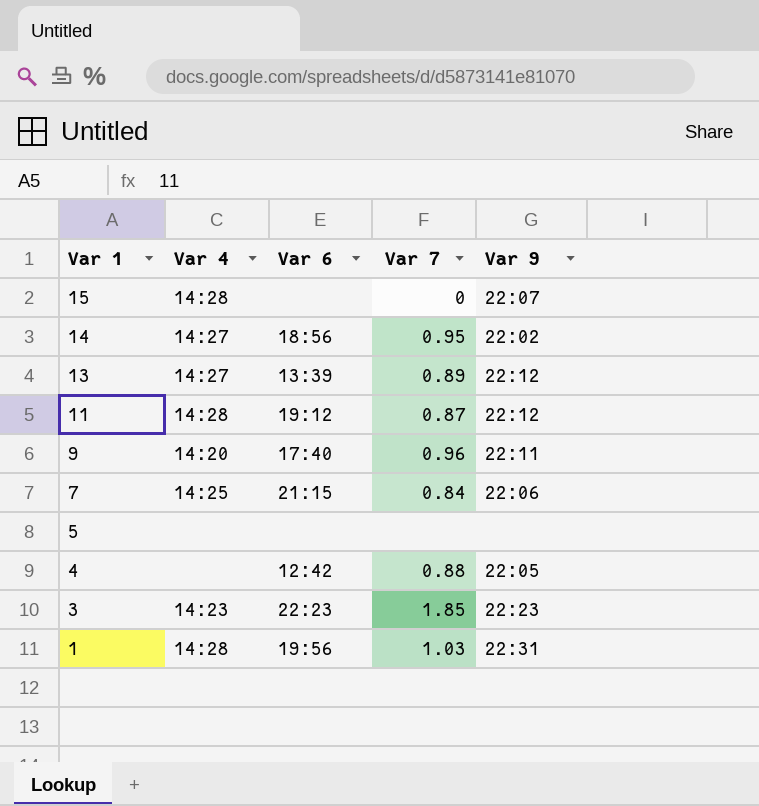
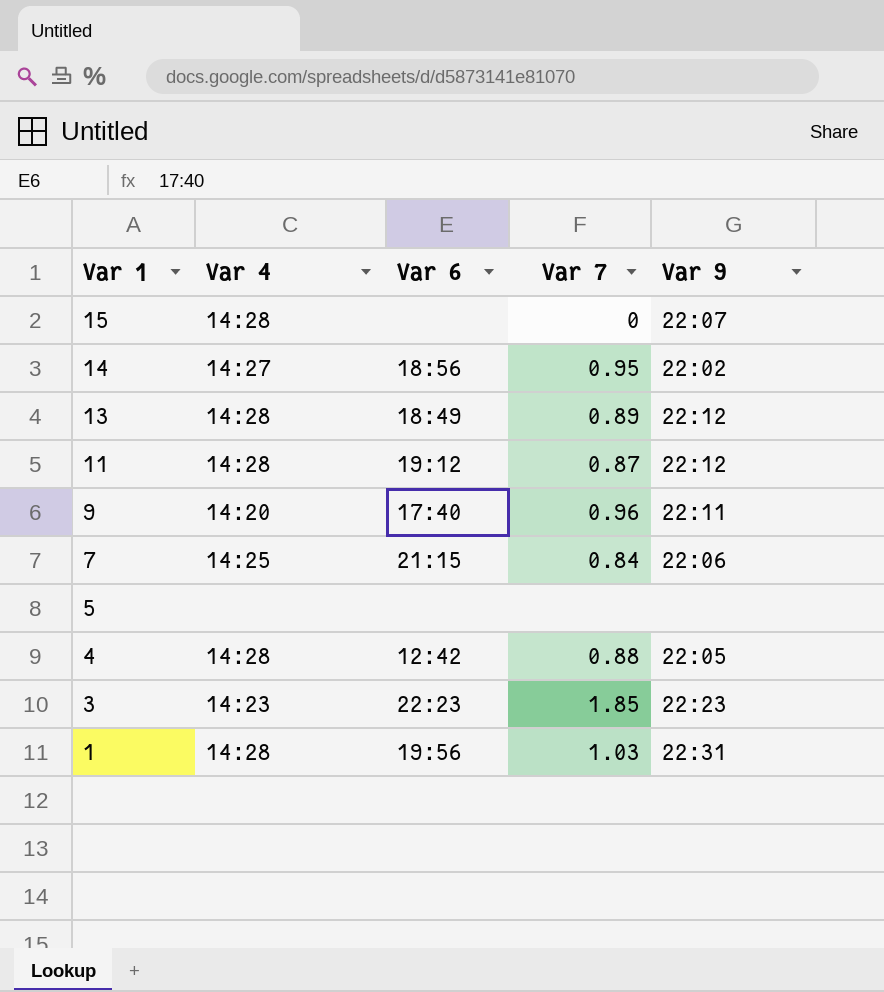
13 | Var 4: 14:27 -> 14:28
13 | Var 6: 13:39 -> 18:49
4 | Var 4: none -> 14:28

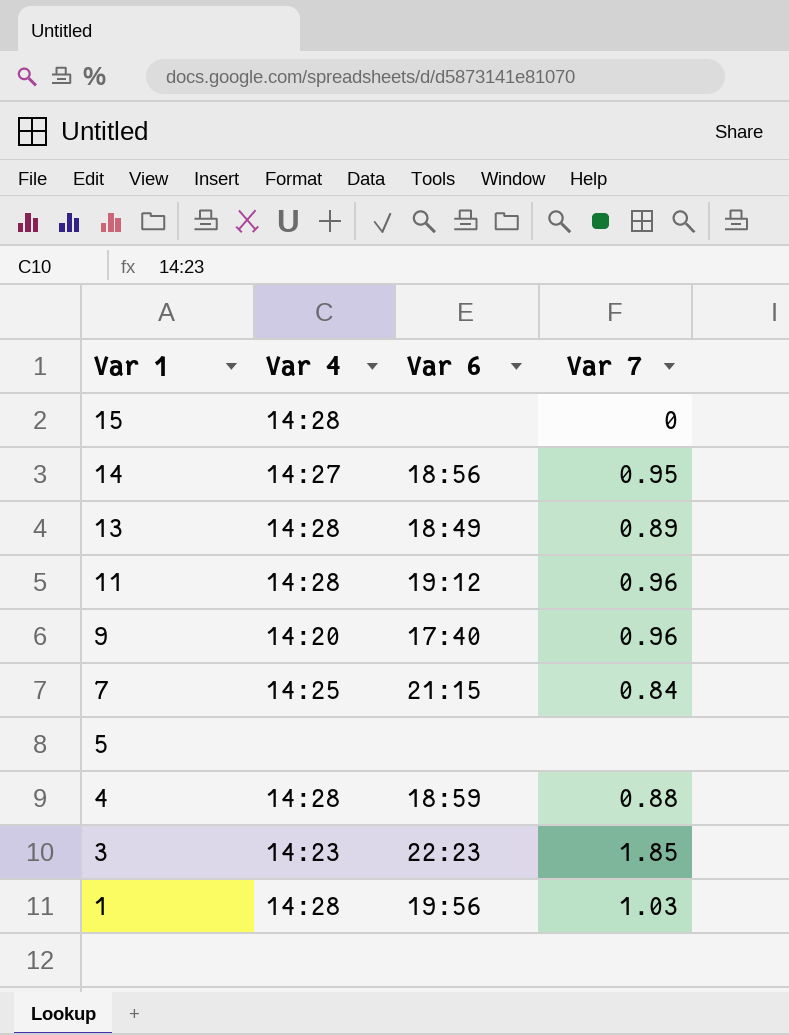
column Var 9 | position: 5 -> none
11 | Var 7: 0.87 -> 0.96
4 | Var 6: 12:42 -> 18:59

